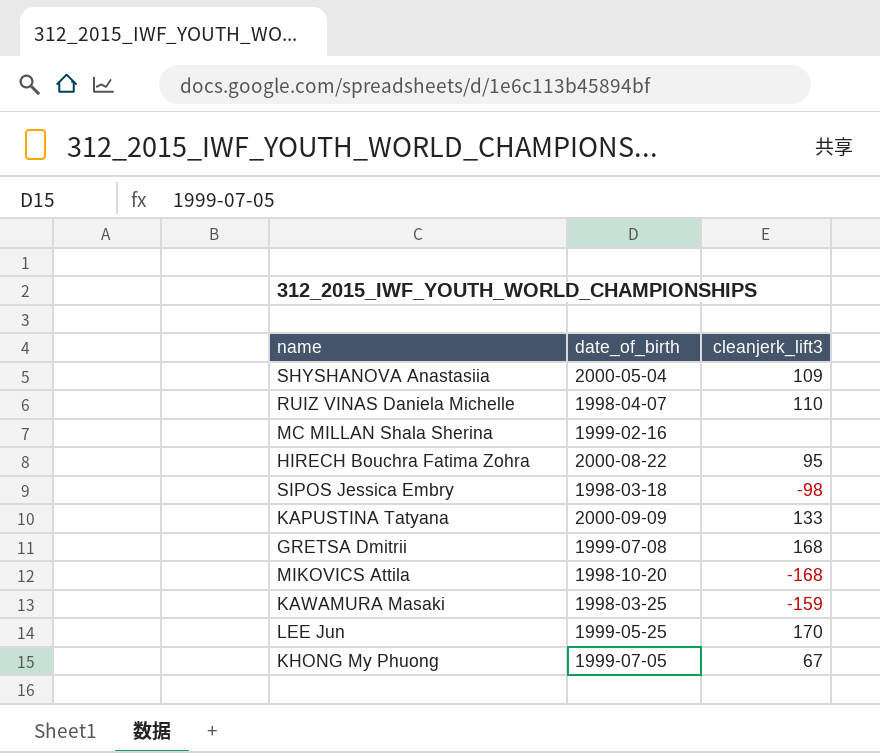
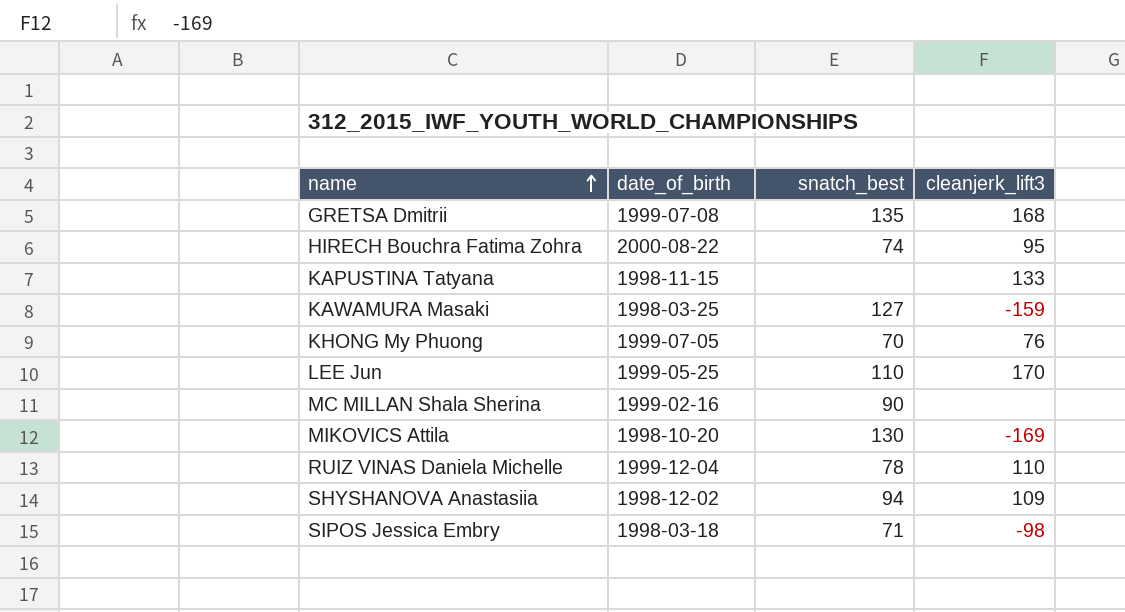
row order: none -> name ascending
column snatch_best | position: none -> 3
KAPUSTINA Tatyana | date_of_birth: 2000-09-09 -> 1998-11-15
KHONG My Phuong | cleanjerk_lift3: 67 -> 76
MIKOVICS Attila | cleanjerk_lift3: -168 -> -169
RUIZ VINAS Daniela Michelle | date_of_birth: 1998-04-07 -> 1999-12-04
SHYSHANOVA Anastasiia | date_of_birth: 2000-05-04 -> 1998-12-02

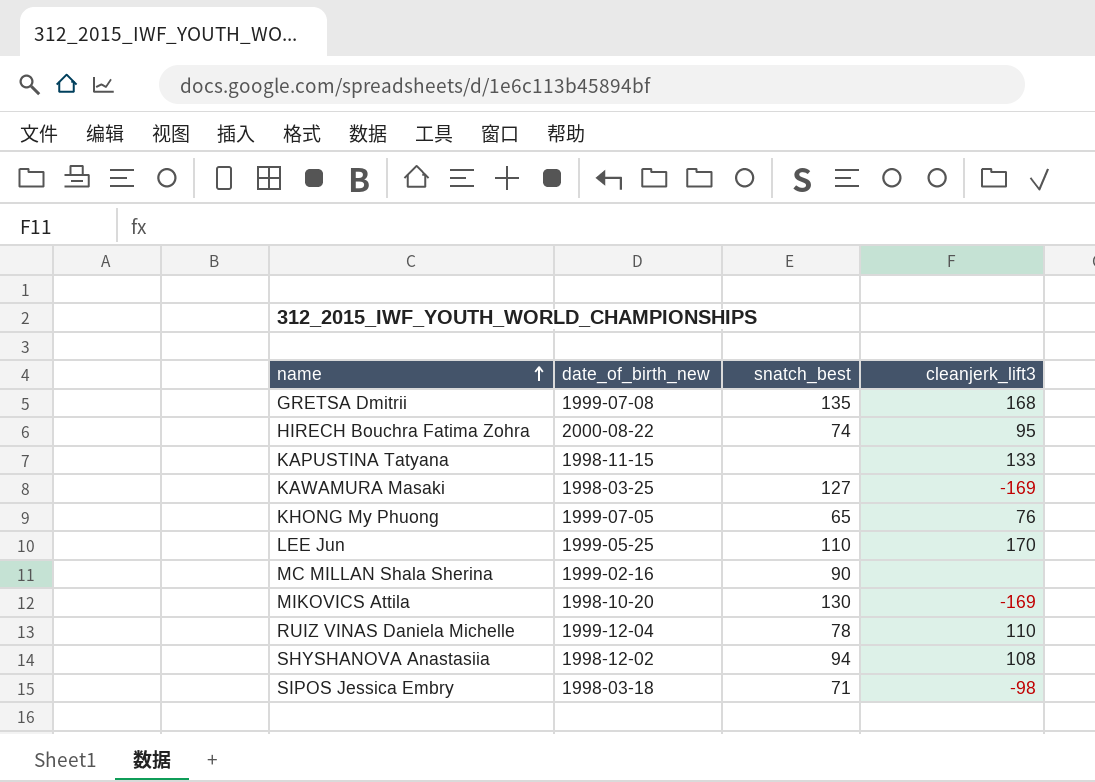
column name: date_of_birth -> date_of_birth_new
KAWAMURA Masaki | cleanjerk_lift3: -159 -> -169
KHONG My Phuong | snatch_best: 70 -> 65
SHYSHANOVA Anastasiia | cleanjerk_lift3: 109 -> 108

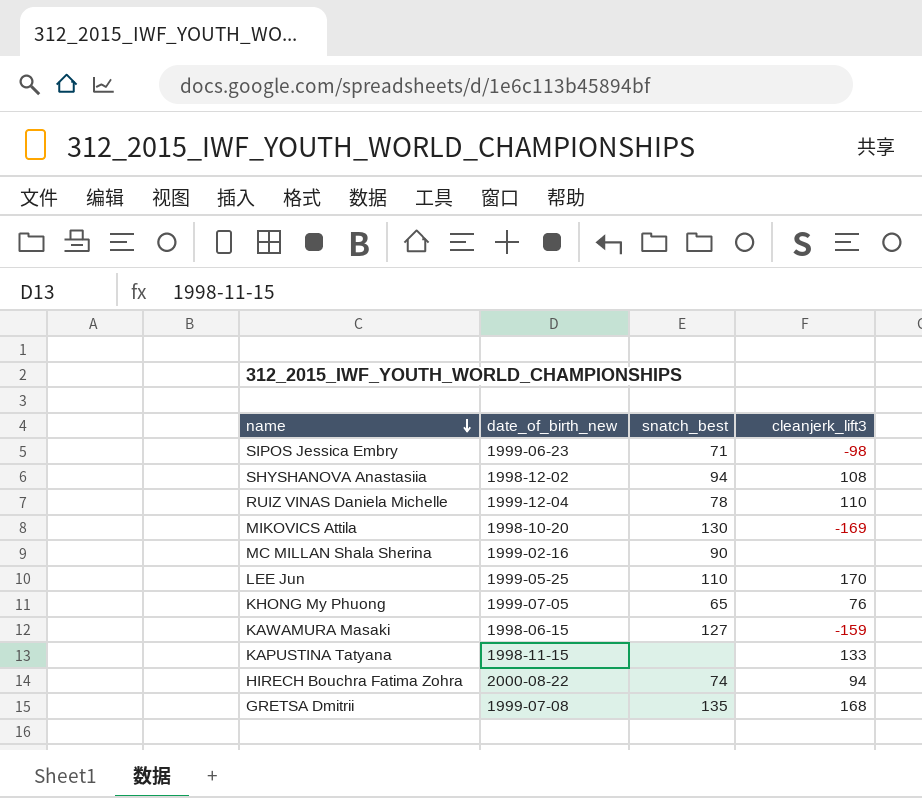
row order: name ascending -> name descending
SIPOS Jessica Embry | date_of_birth_new: 1998-03-18 -> 1999-06-23
KAWAMURA Masaki | date_of_birth_new: 1998-03-25 -> 1998-06-15
KAWAMURA Masaki | cleanjerk_lift3: -169 -> -159
HIRECH Bouchra Fatima Zohra | cleanjerk_lift3: 95 -> 94

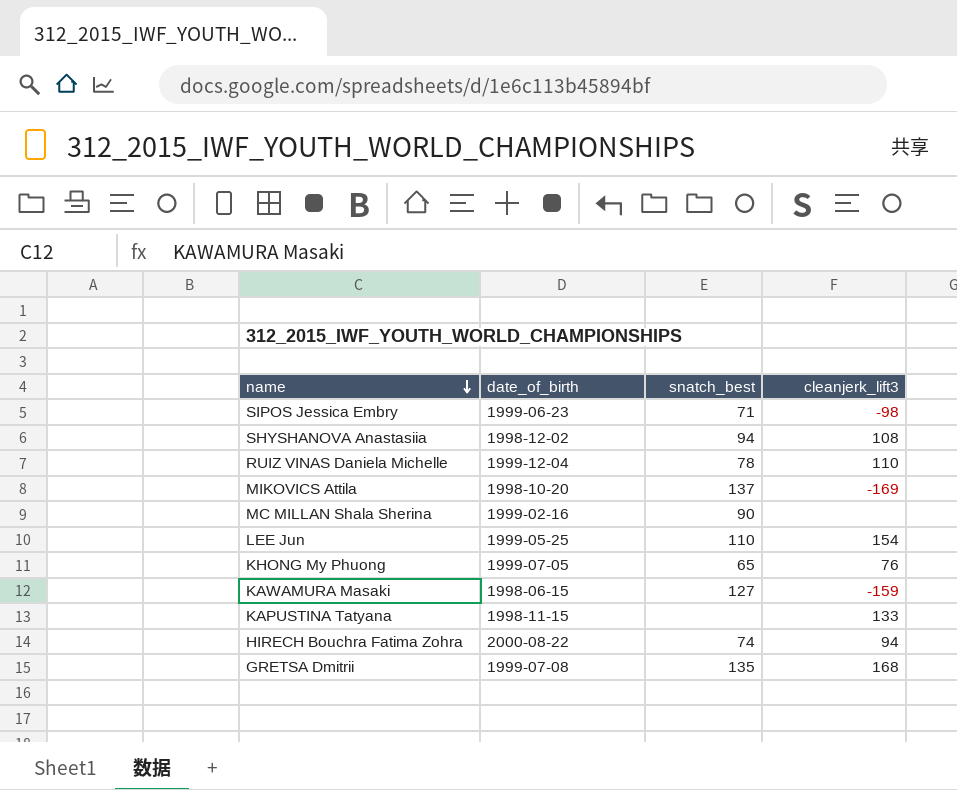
column name: date_of_birth_new -> date_of_birth
MIKOVICS Attila | snatch_best: 130 -> 137
LEE Jun | cleanjerk_lift3: 170 -> 154

